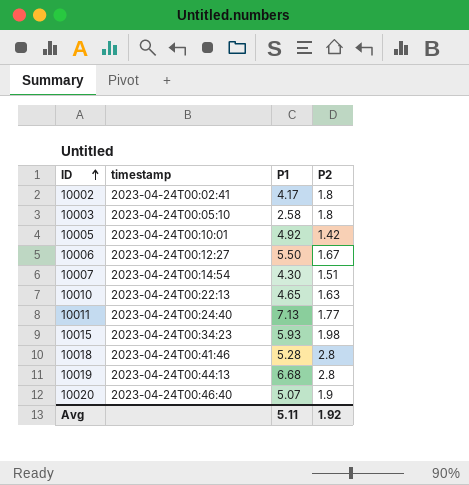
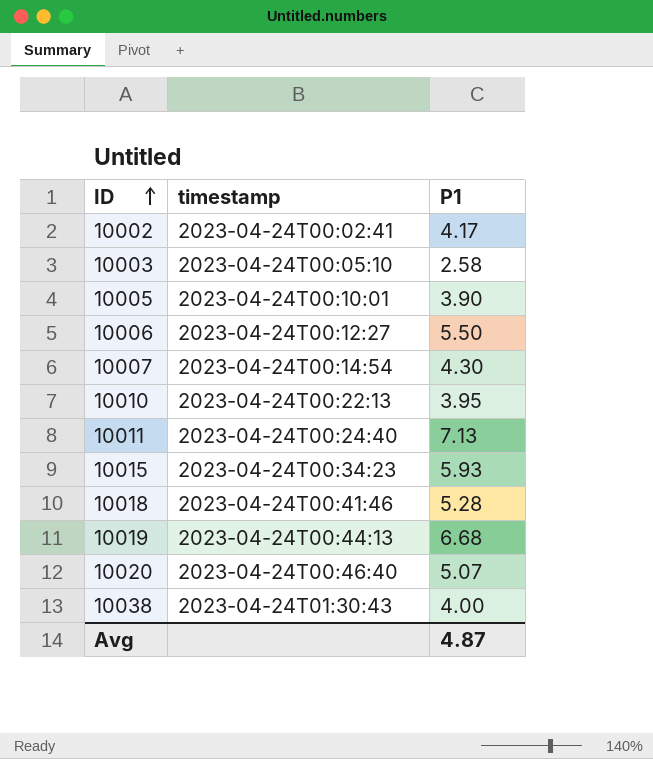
column P2 | position: 4 -> none
10005 | P1: 4.92 -> 3.90
10010 | P1: 4.65 -> 3.95
row 10038: none -> 2023-04-24T01:30:43 | 4.00
Avg | P1: 5.11 -> 4.87

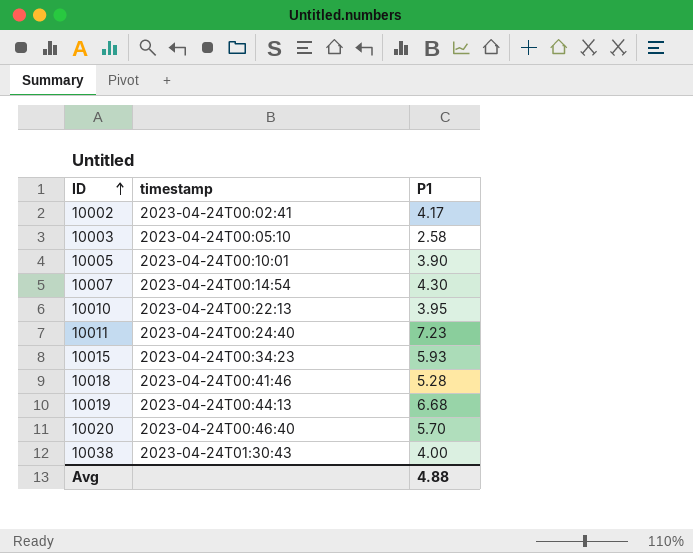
row 10006: 2023-04-24T00:12:27 | 5.50 -> none
10011 | P1: 7.13 -> 7.23
10020 | P1: 5.07 -> 5.70
Avg | P1: 4.87 -> 4.88

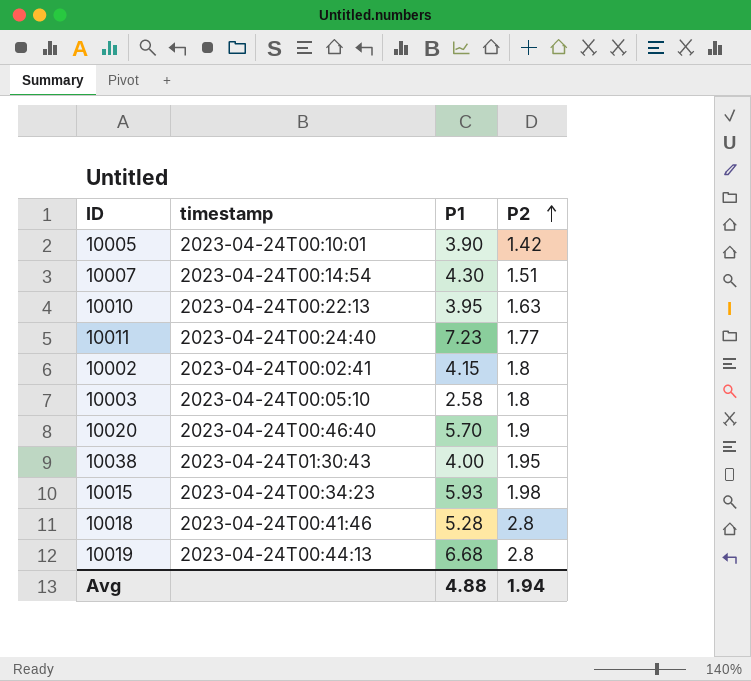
row order: ID ascending -> P2 ascending
column P2 | position: none -> 4
10002 | P1: 4.17 -> 4.15

